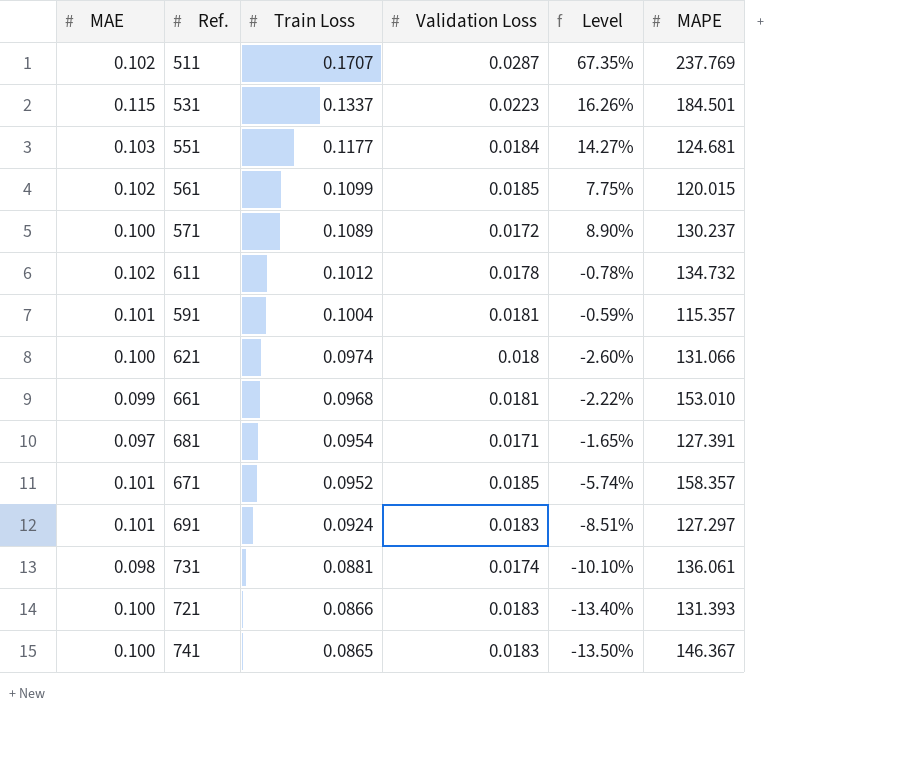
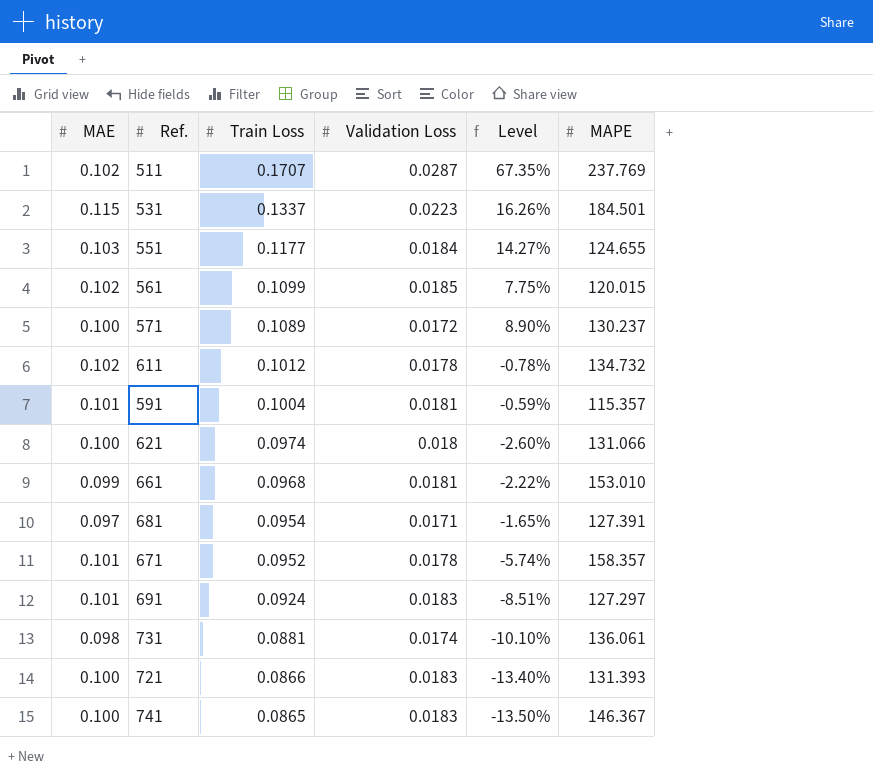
551 | MAPE: 124.681 -> 124.655
671 | Validation Loss: 0.0185 -> 0.0178

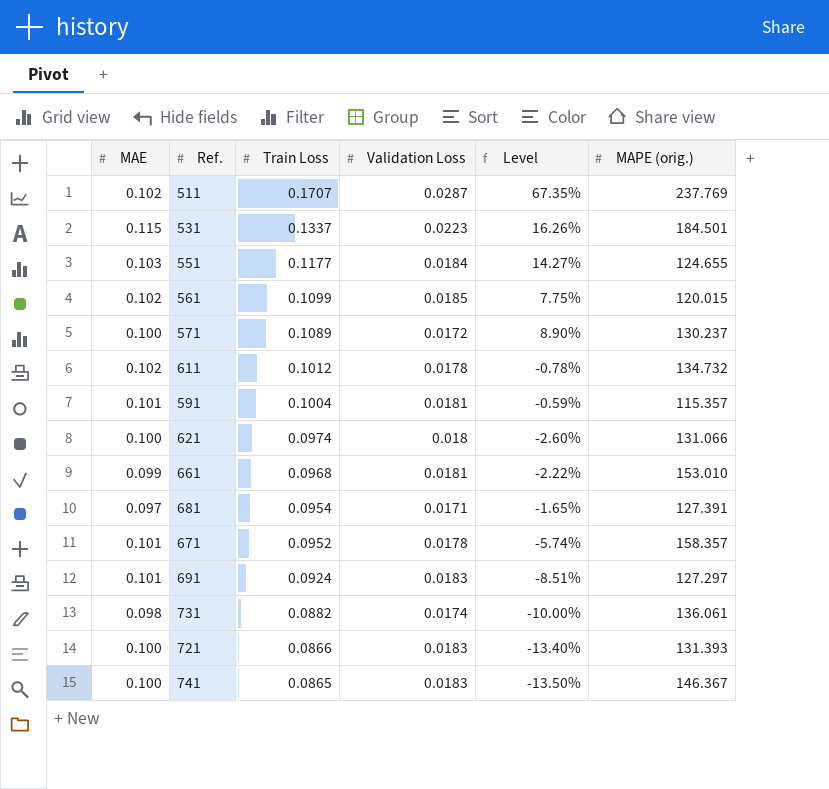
column name: MAPE -> MAPE (orig.)
731 | Train Loss: 0.0881 -> 0.0882
731 | Level: -10.10% -> -10.00%

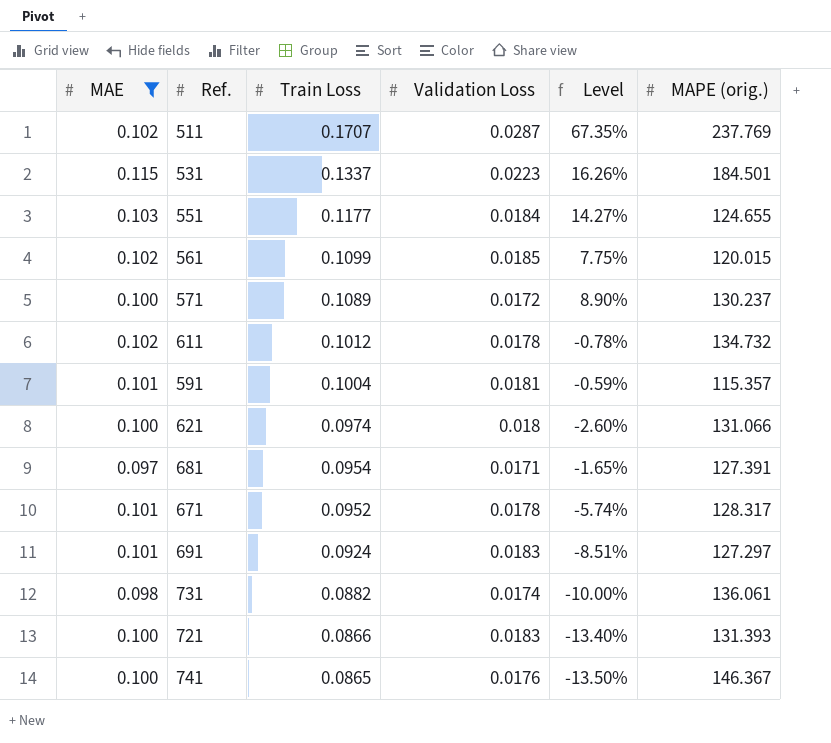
filter: none -> MAE != 0.099
671 | MAPE (orig.): 158.357 -> 128.317
741 | Validation Loss: 0.0183 -> 0.0176

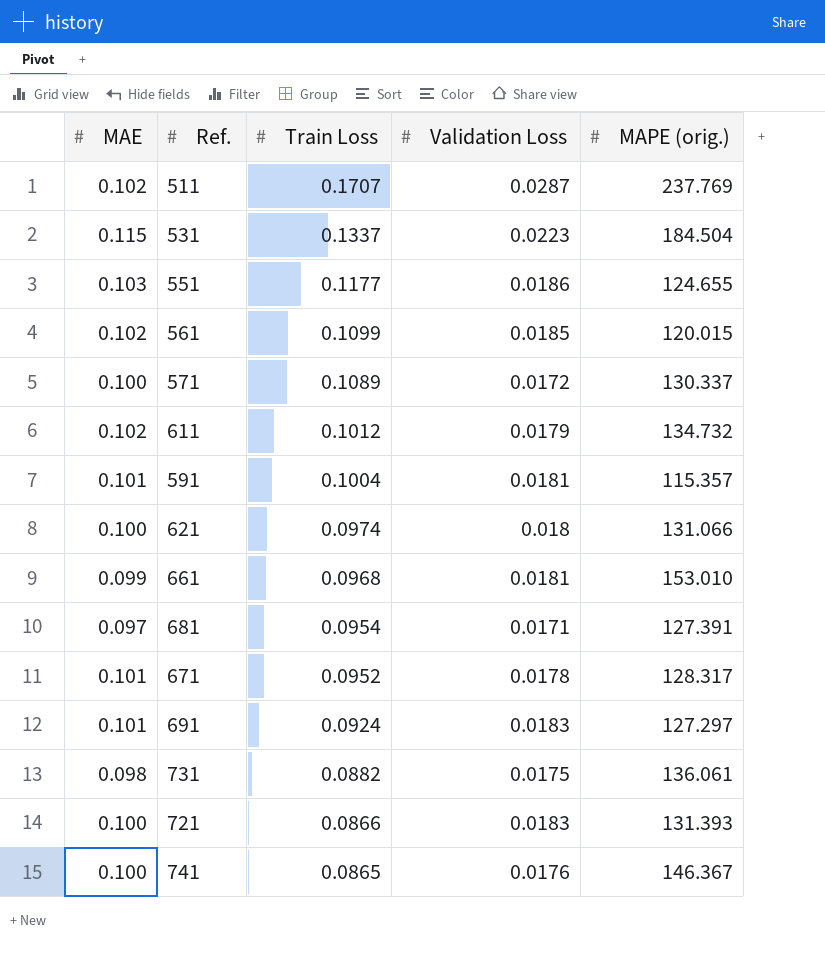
filter: MAE != 0.099 -> none
column Level | formula: ([Train Loss] - [MAE]) / [MAE] -> none
531 | MAPE (orig.): 184.501 -> 184.504
551 | Validation Loss: 0.0184 -> 0.0186
571 | MAPE (orig.): 130.237 -> 130.337
611 | Validation Loss: 0.0178 -> 0.0179
731 | Validation Loss: 0.0174 -> 0.0175

